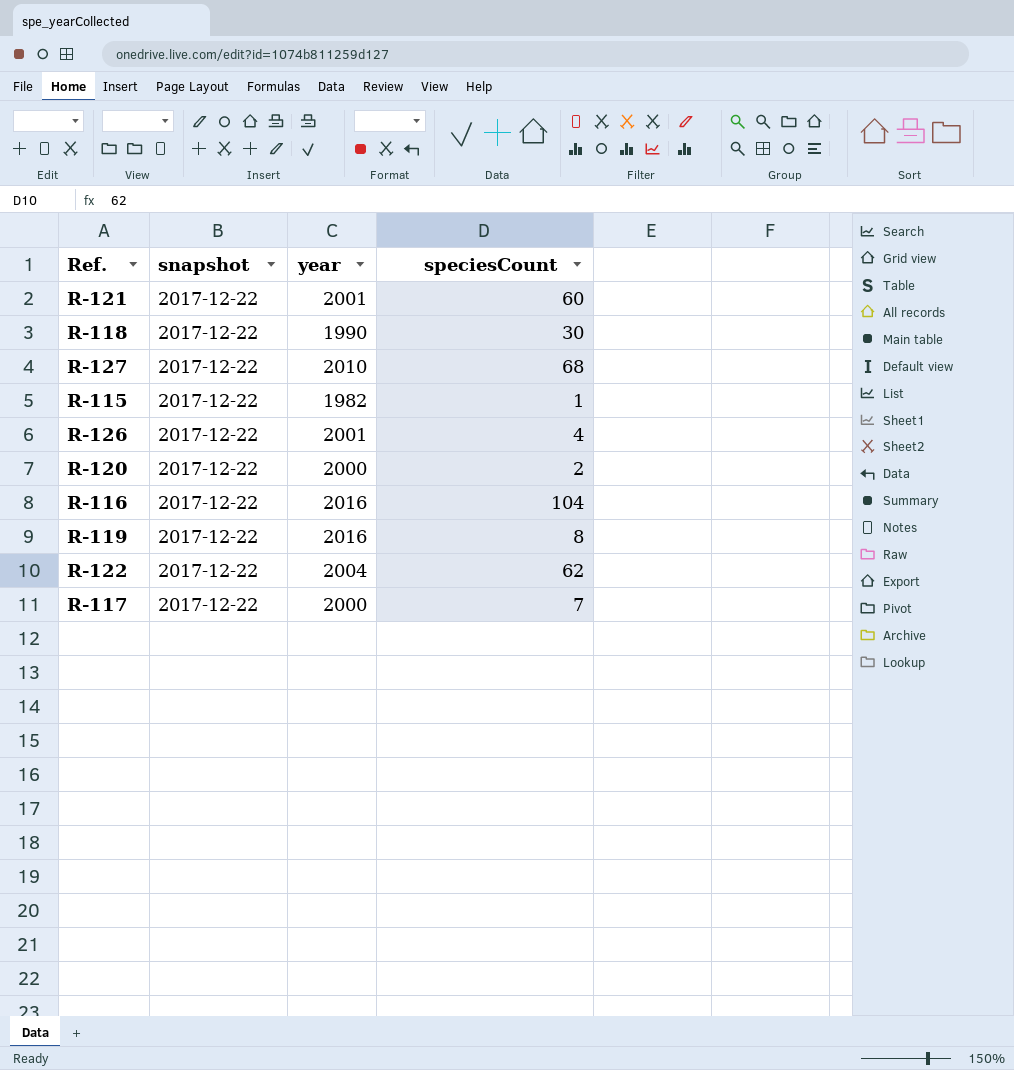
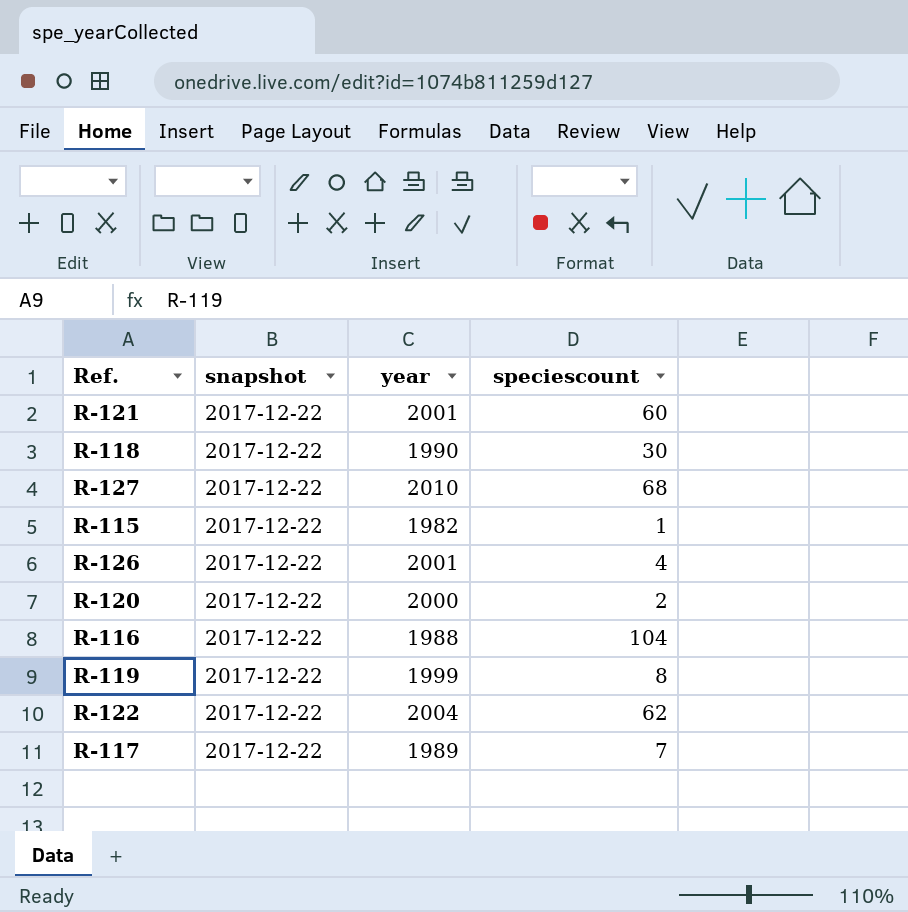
column name: speciesCount -> speciescount
R-116 | year: 2016 -> 1988
R-119 | year: 2016 -> 1999
R-117 | year: 2000 -> 1989

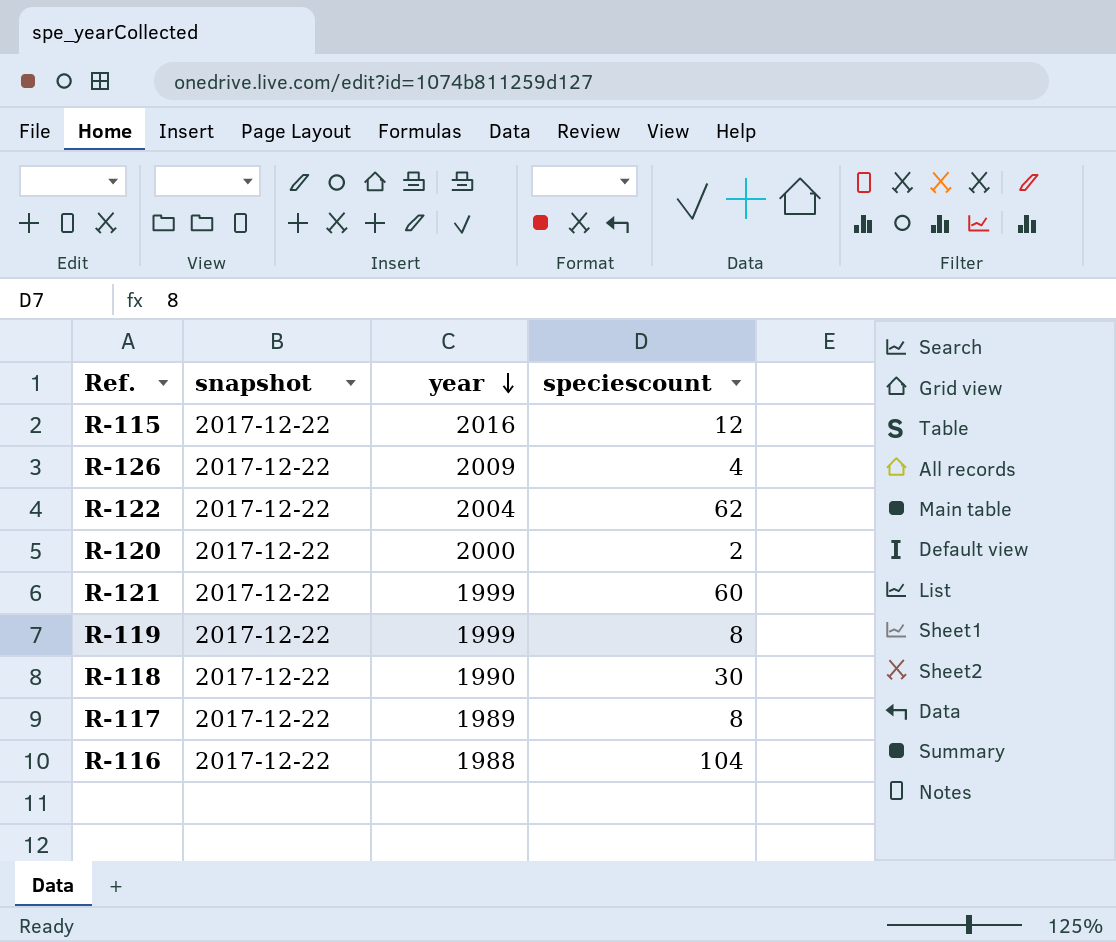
row order: none -> year descending
row R-127: 2017-12-22 | 2010 | 68 -> none
R-115 | year: 1982 -> 2016
R-115 | speciescount: 1 -> 12
R-126 | year: 2001 -> 2009
R-121 | year: 2001 -> 1999
R-117 | speciescount: 7 -> 8

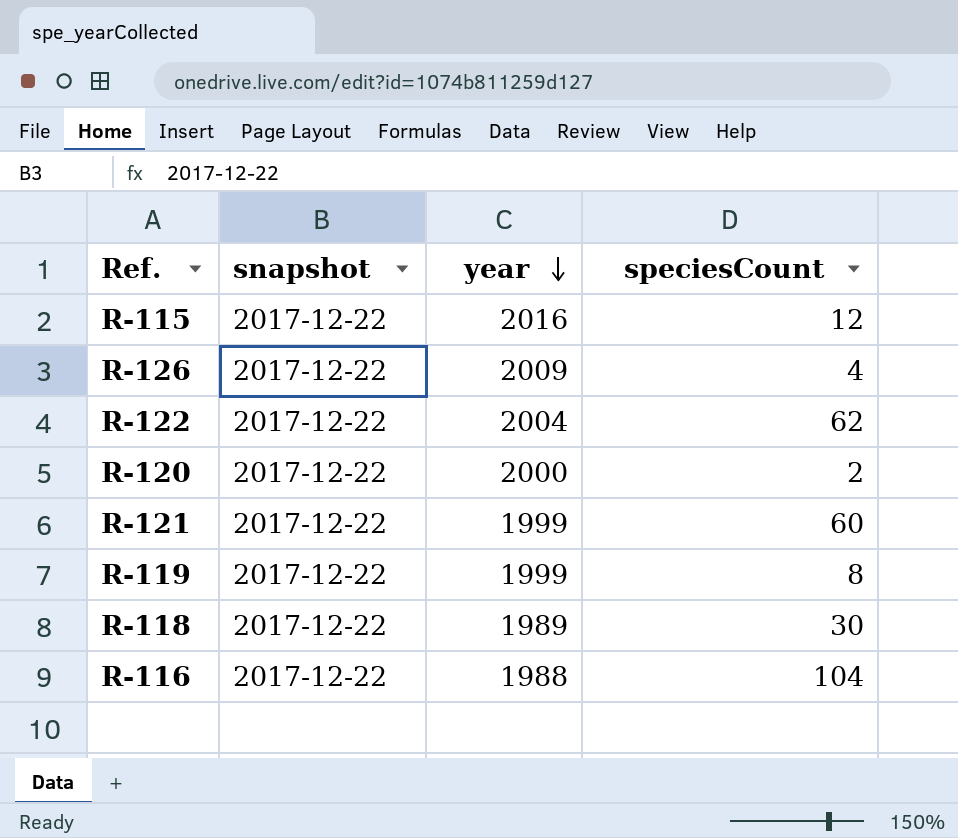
column name: speciescount -> speciesCount
row R-117: 2017-12-22 | 1989 | 8 -> none
R-118 | year: 1990 -> 1989

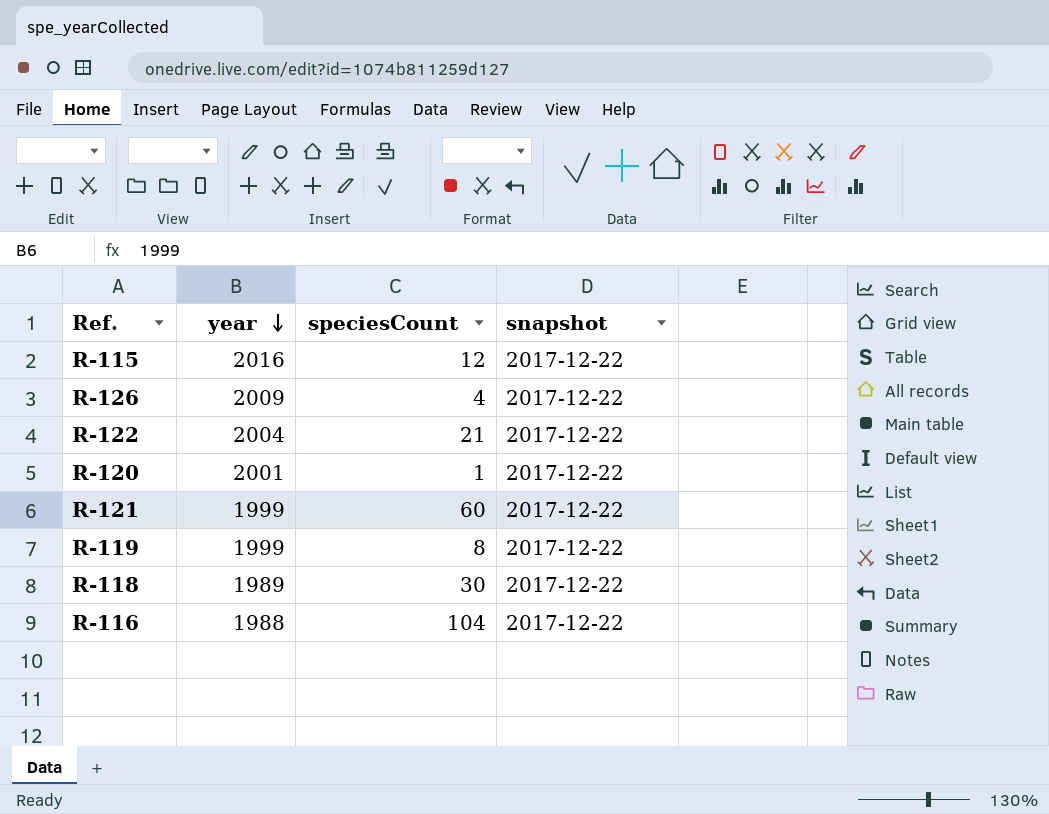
column snapshot | position: 2 -> 4
R-122 | speciesCount: 62 -> 21
R-120 | year: 2000 -> 2001
R-120 | speciesCount: 2 -> 1

